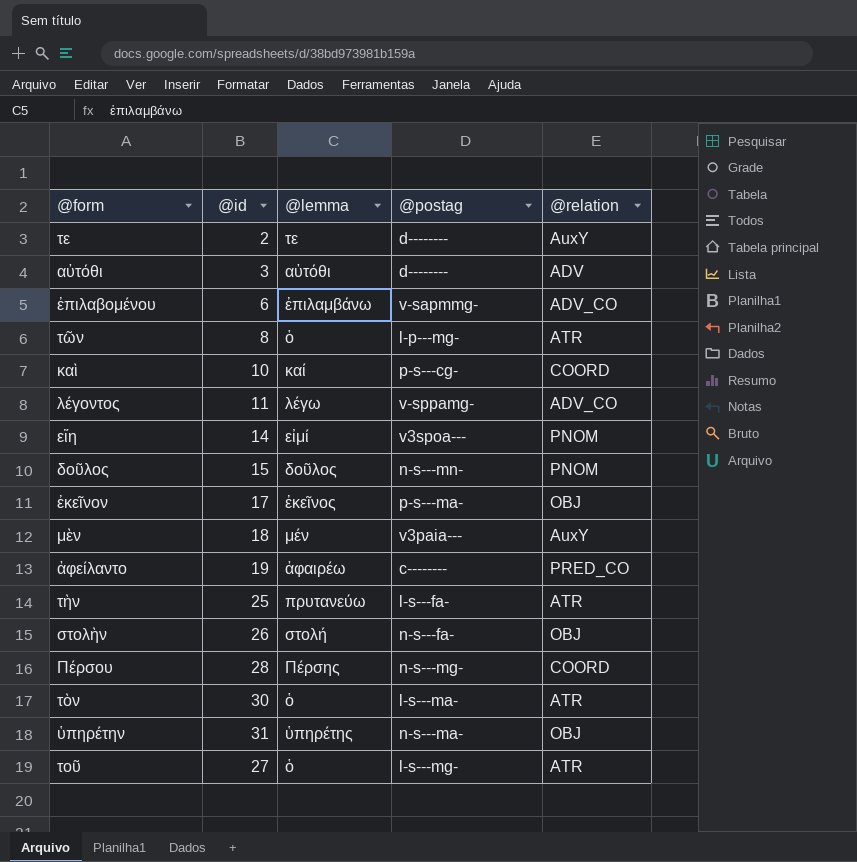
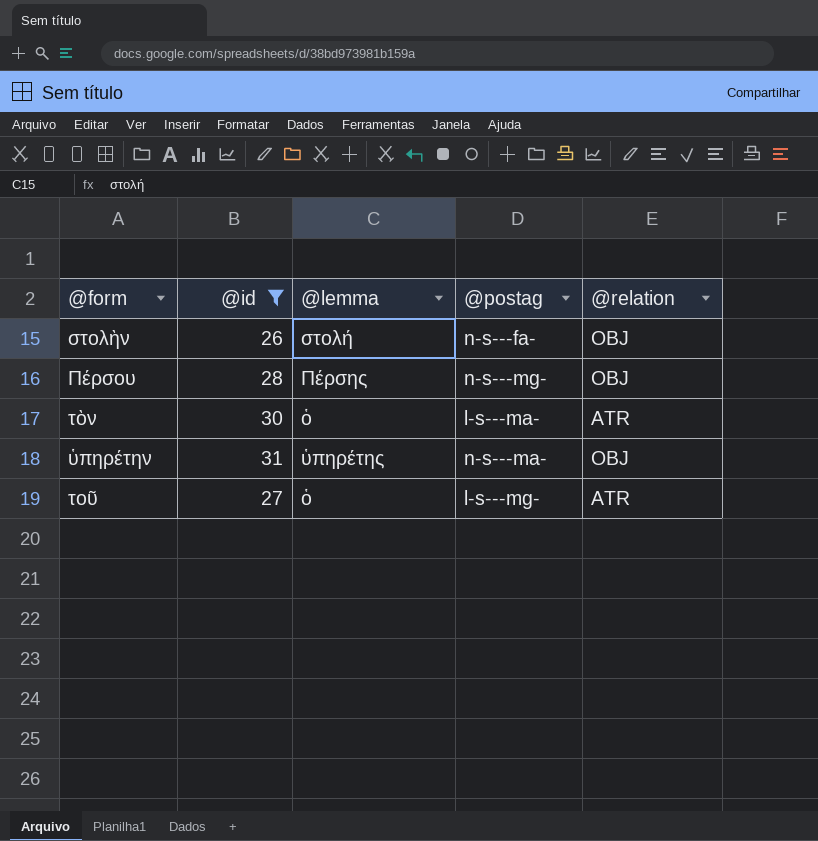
filter: none -> @id >= 26
Πέρσου | @relation: COORD -> OBJ

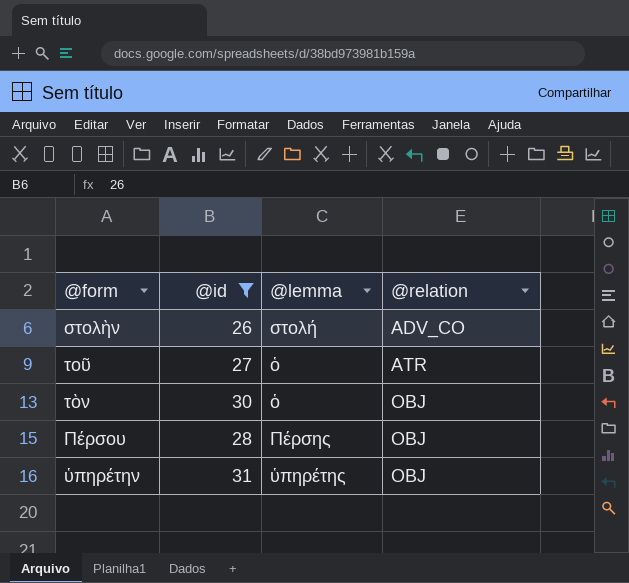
row order: none -> @relation ascending
column @postag | position: 4 -> none
στολὴν | @relation: OBJ -> ADV_CO
τὸν | @relation: ATR -> OBJ

